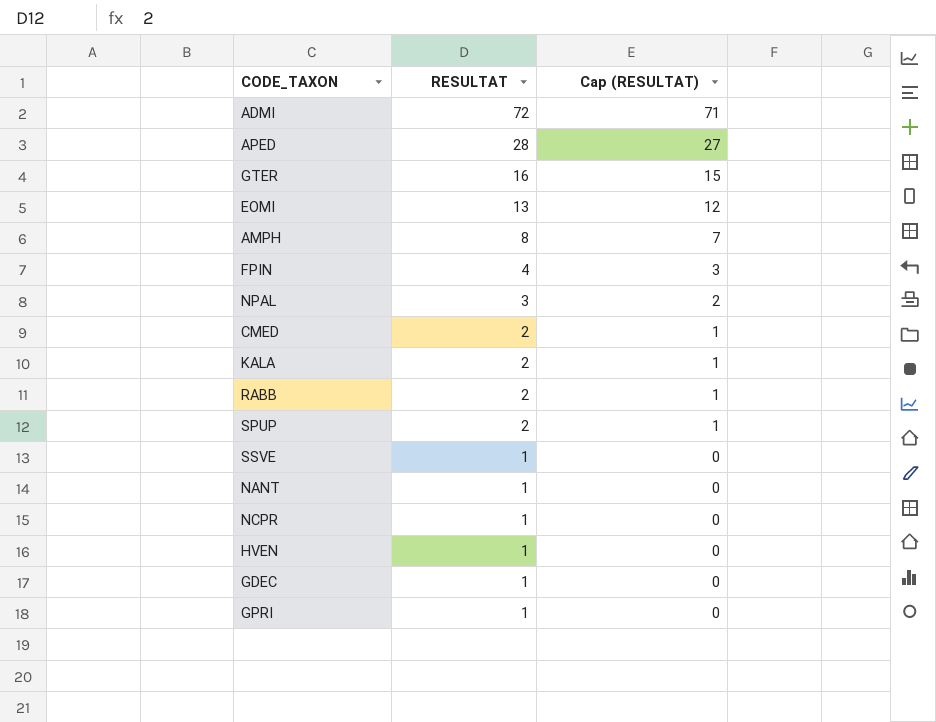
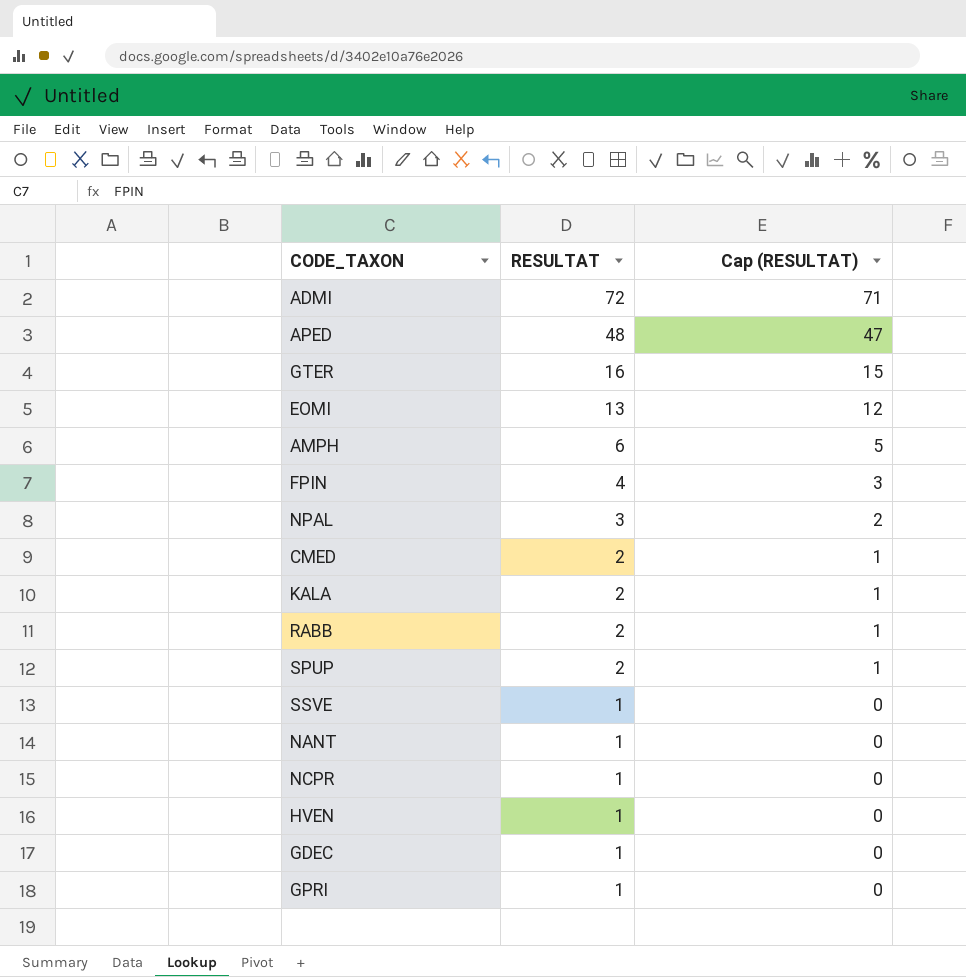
APED | RESULTAT: 28 -> 48
APED | Cap (RESULTAT): 27 -> 47
AMPH | RESULTAT: 8 -> 6
AMPH | Cap (RESULTAT): 7 -> 5

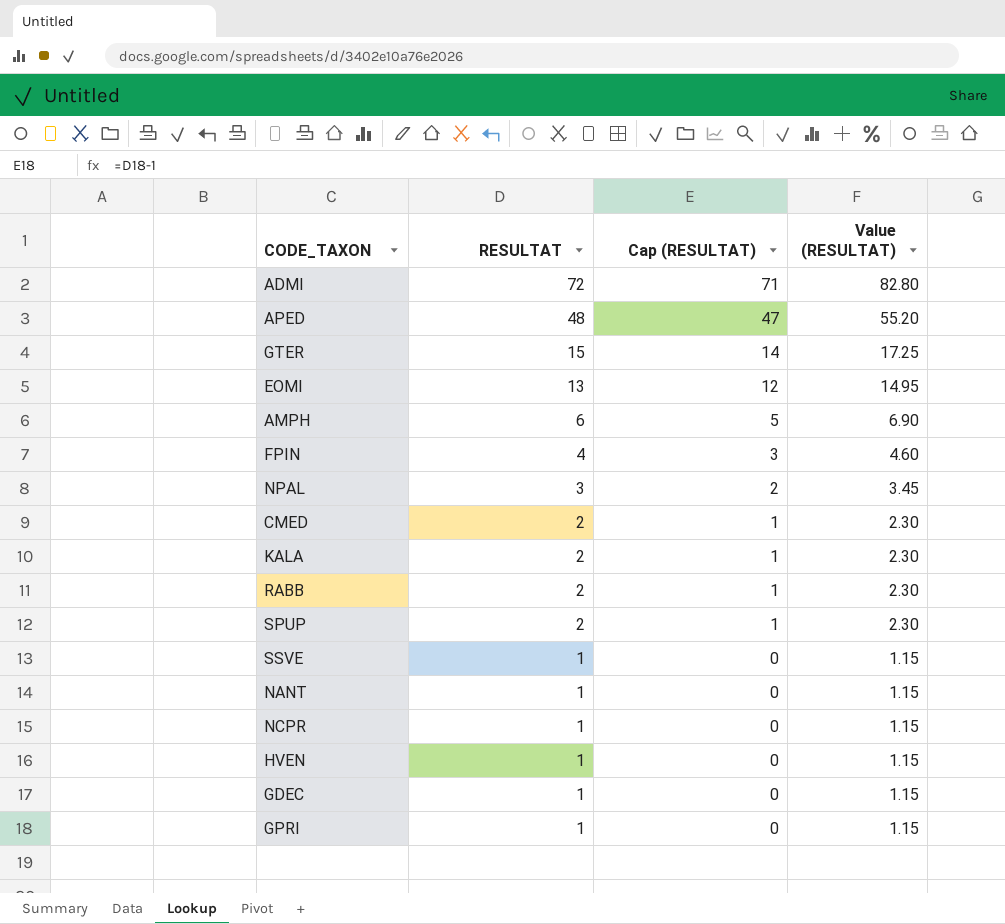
column Value (RESULTAT) | formula: none -> [RESULTAT] * 1.15
GTER | RESULTAT: 16 -> 15
GTER | Cap (RESULTAT): 15 -> 14

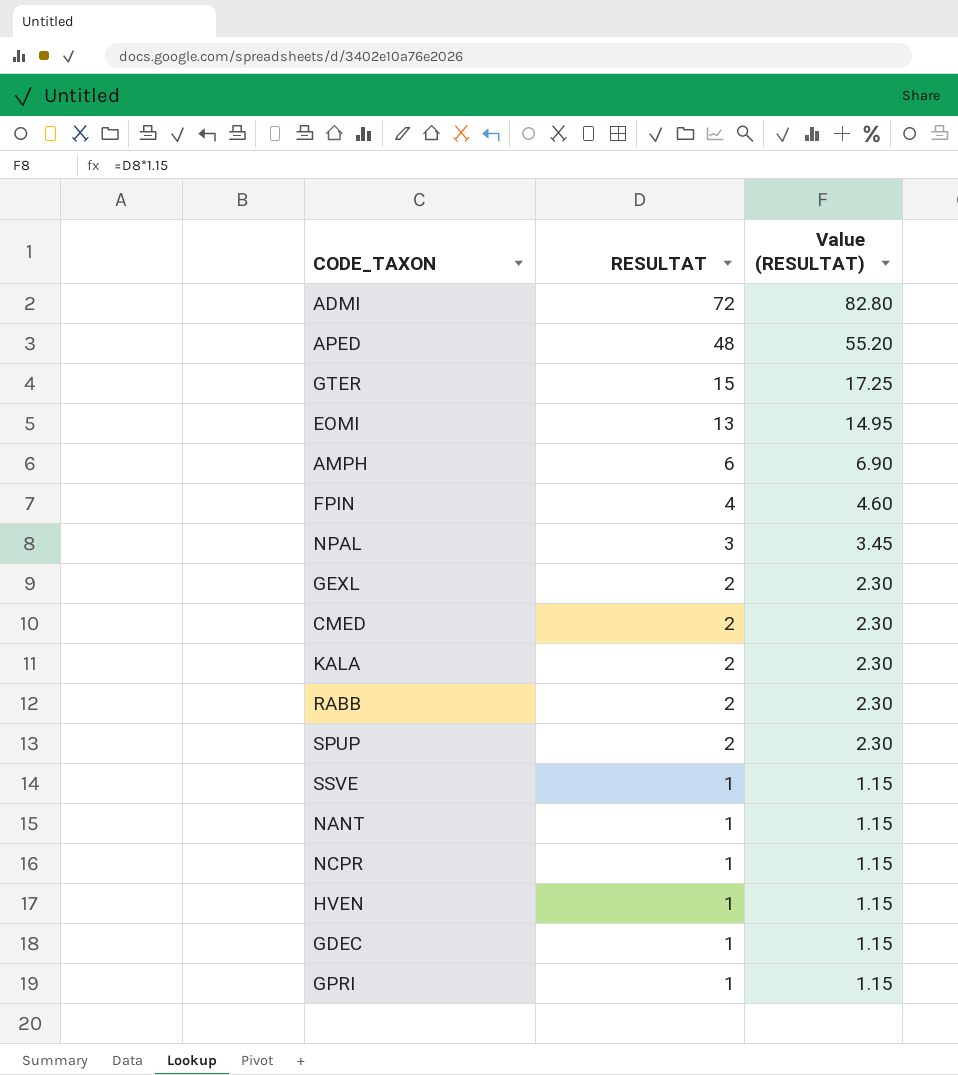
column Cap (RESULTAT) | formula: [RESULTAT] - 1 -> none
row GEXL: none -> 2 | 2.30

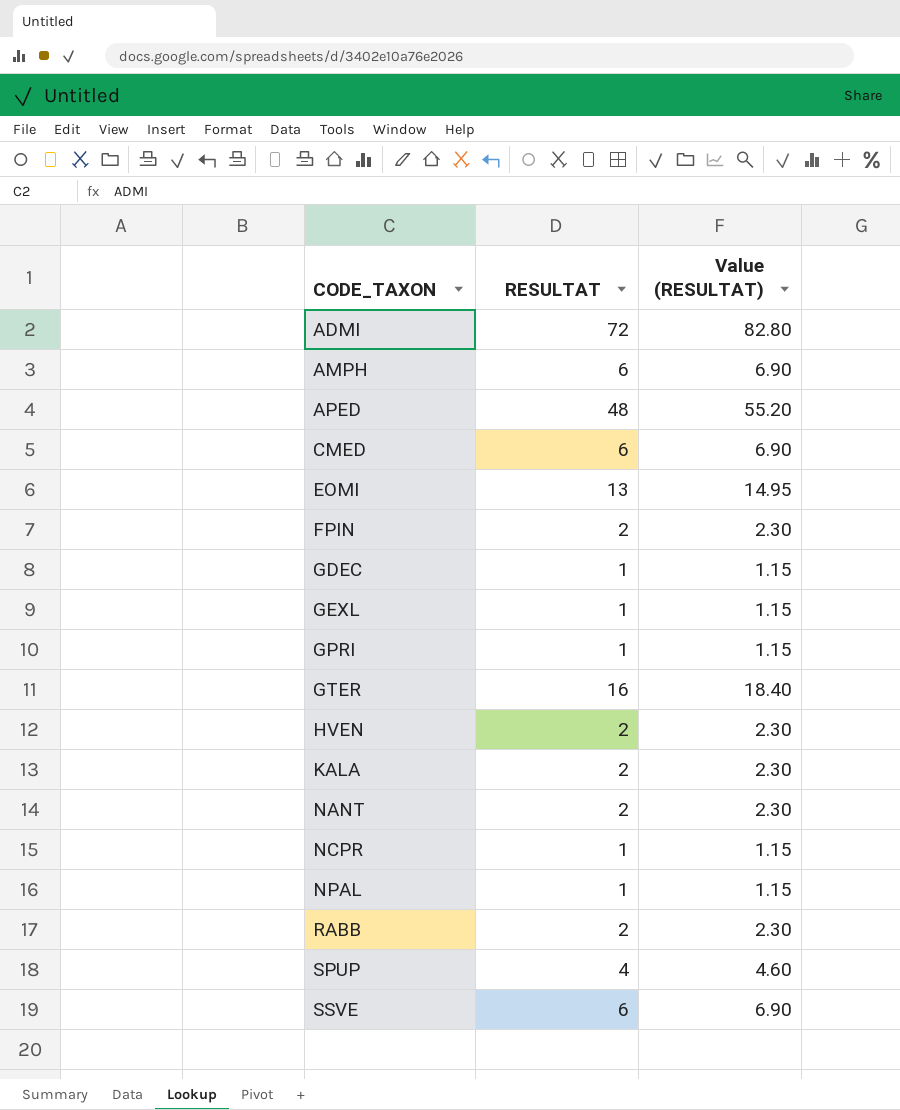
row order: RESULTAT descending -> CODE_TAXON ascending
CMED | RESULTAT: 2 -> 6
CMED | Value (RESULTAT): 2.30 -> 6.90
FPIN | RESULTAT: 4 -> 2
FPIN | Value (RESULTAT): 4.60 -> 2.30
GEXL | RESULTAT: 2 -> 1
GEXL | Value (RESULTAT): 2.30 -> 1.15
GTER | RESULTAT: 15 -> 16
GTER | Value (RESULTAT): 17.25 -> 18.40
HVEN | RESULTAT: 1 -> 2
HVEN | Value (RESULTAT): 1.15 -> 2.30
NANT | RESULTAT: 1 -> 2
NANT | Value (RESULTAT): 1.15 -> 2.30
NPAL | RESULTAT: 3 -> 1
NPAL | Value (RESULTAT): 3.45 -> 1.15
SPUP | RESULTAT: 2 -> 4
SPUP | Value (RESULTAT): 2.30 -> 4.60
SSVE | RESULTAT: 1 -> 6
SSVE | Value (RESULTAT): 1.15 -> 6.90

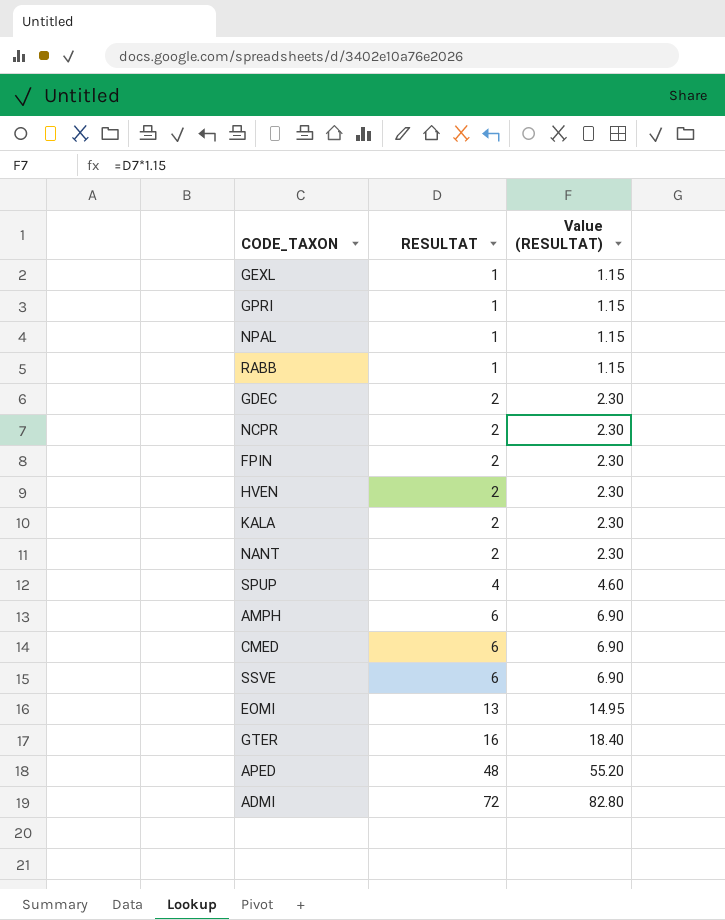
row order: CODE_TAXON ascending -> RESULTAT ascending
RABB | RESULTAT: 2 -> 1
RABB | Value (RESULTAT): 2.30 -> 1.15
GDEC | RESULTAT: 1 -> 2
GDEC | Value (RESULTAT): 1.15 -> 2.30
NCPR | RESULTAT: 1 -> 2
NCPR | Value (RESULTAT): 1.15 -> 2.30

